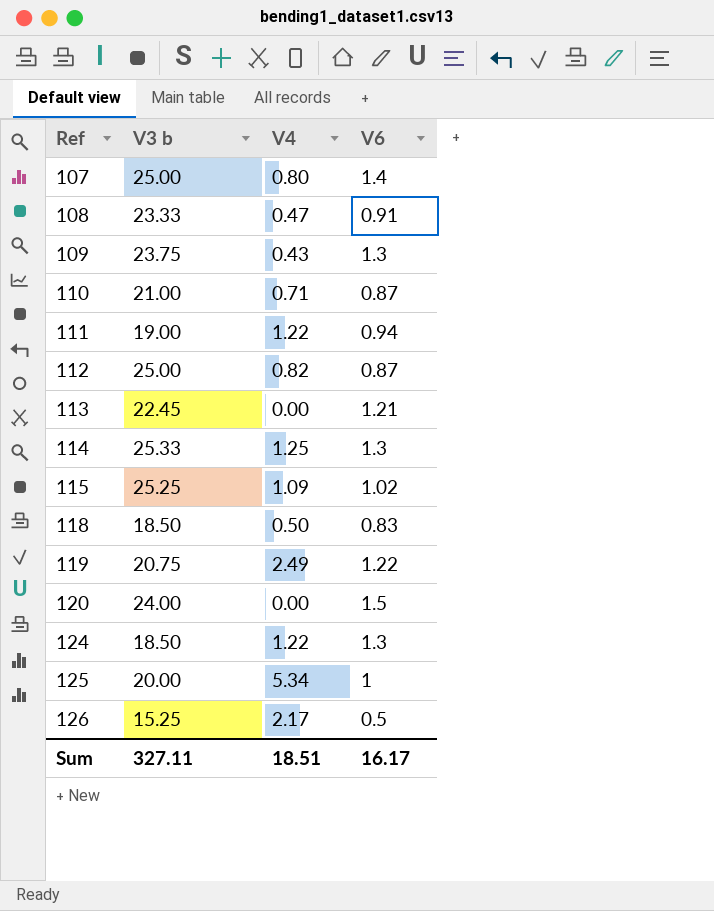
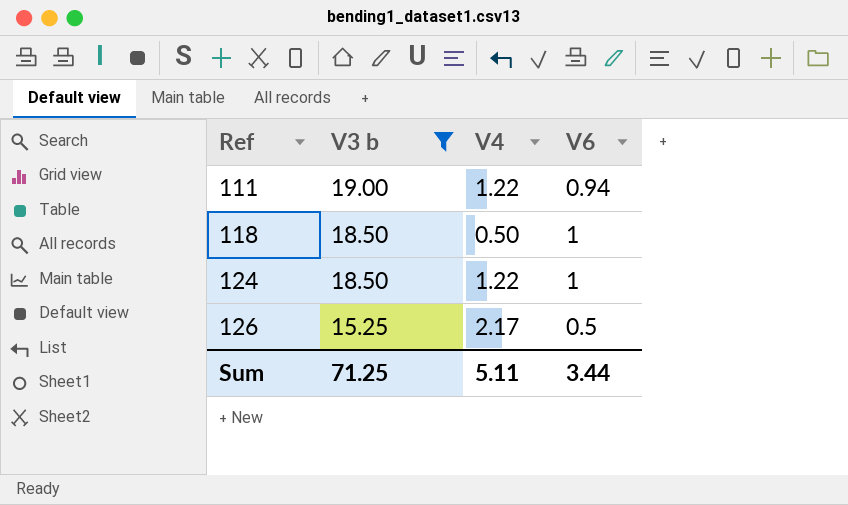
filter: none -> V3 b <= 19.00
118 | V6: 0.83 -> 1
124 | V6: 1.3 -> 1
Sum | V3 b: 327.11 -> 71.25
Sum | V4: 18.51 -> 5.11
Sum | V6: 16.17 -> 3.44

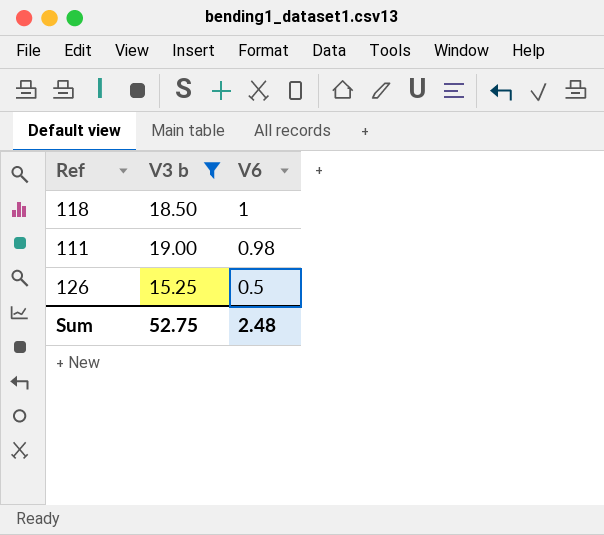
row order: Ref ascending -> V6 descending
column V4 | position: 3 -> none
row 124: 18.50 | 1.22 | 1 -> none
111 | V6: 0.94 -> 0.98
Sum | V3 b: 71.25 -> 52.75
Sum | V6: 3.44 -> 2.48

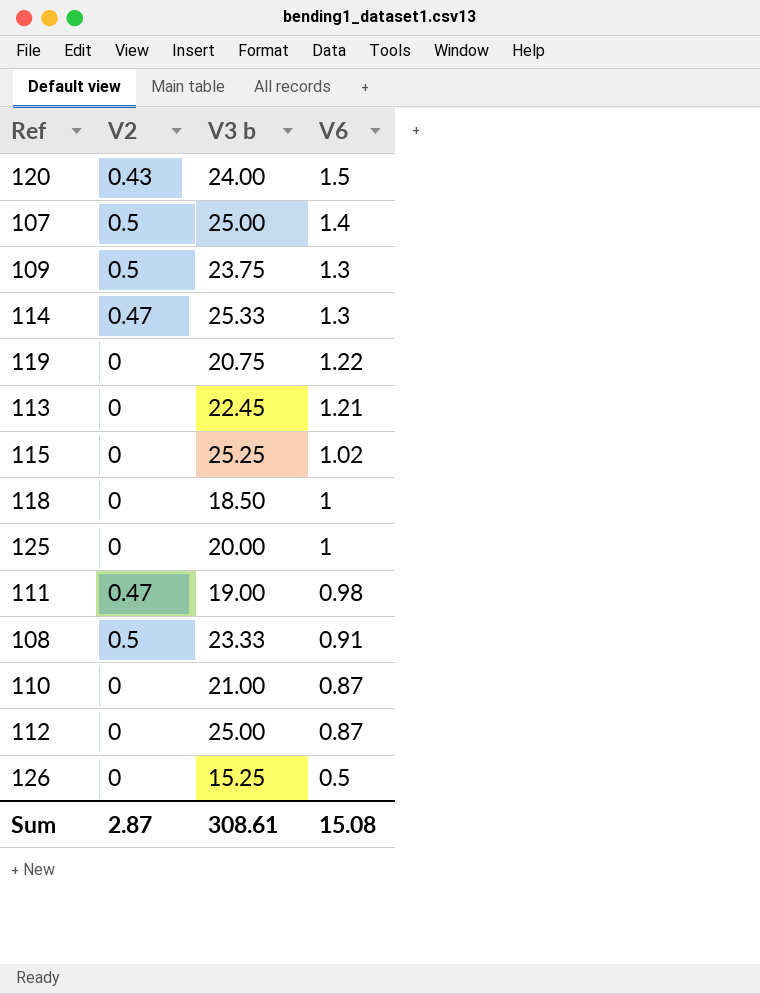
filter: V3 b <= 19.00 -> none
column V2 | position: none -> 2
Sum | V3 b: 52.75 -> 308.61
Sum | V6: 2.48 -> 15.08

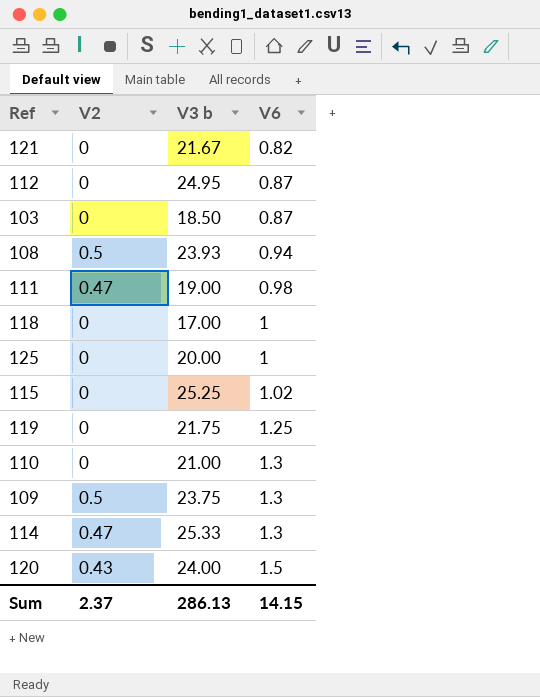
row order: V6 descending -> V6 ascending
row 107: 0.5 | 25.00 | 1.4 -> none
row 113: 0 | 22.45 | 1.21 -> none
row 126: 0 | 15.25 | 0.5 -> none
row 121: none -> 0 | 21.67 | 0.82
112 | V3 b: 25.00 -> 24.95
row 103: none -> 0 | 18.50 | 0.87
108 | V3 b: 23.33 -> 23.93
108 | V6: 0.91 -> 0.94
118 | V3 b: 18.50 -> 17.00
119 | V3 b: 20.75 -> 21.75
119 | V6: 1.22 -> 1.25
110 | V6: 0.87 -> 1.3
Sum | V2: 2.87 -> 2.37
Sum | V3 b: 308.61 -> 286.13
Sum | V6: 15.08 -> 14.15

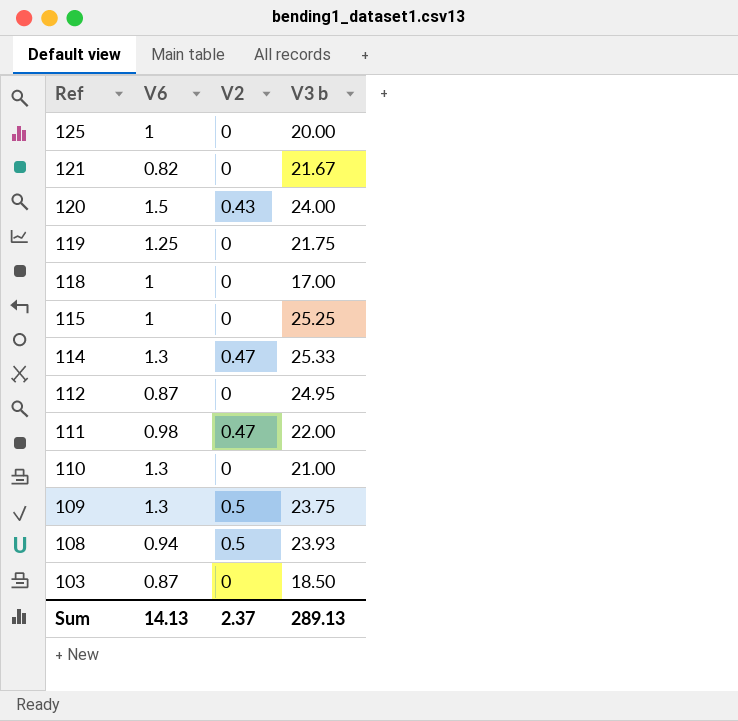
row order: V6 ascending -> Ref descending
column V6 | position: 4 -> 2
115 | V6: 1.02 -> 1
111 | V3 b: 19.00 -> 22.00
Sum | V6: 14.15 -> 14.13
Sum | V3 b: 286.13 -> 289.13

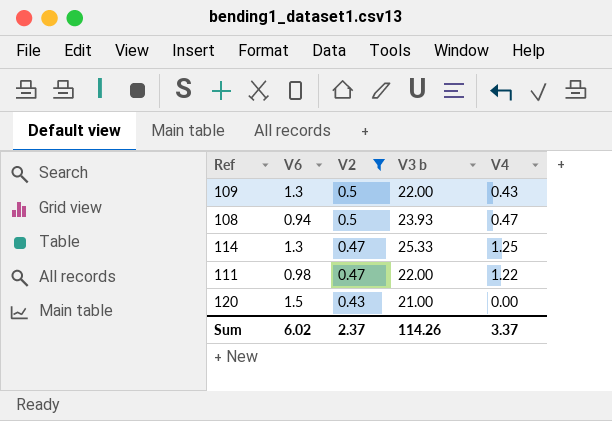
filter: none -> V2 != 0
row order: Ref descending -> V2 descending
column V4 | position: none -> 5
109 | V3 b: 23.75 -> 22.00
120 | V3 b: 24.00 -> 21.00
Sum | V6: 14.13 -> 6.02
Sum | V3 b: 289.13 -> 114.26

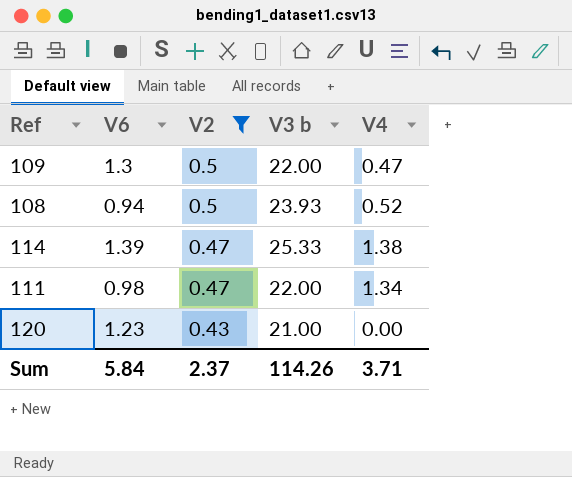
109 | V4: 0.43 -> 0.47
108 | V4: 0.47 -> 0.52
114 | V6: 1.3 -> 1.39
114 | V4: 1.25 -> 1.38
111 | V4: 1.22 -> 1.34
120 | V6: 1.5 -> 1.23
Sum | V6: 6.02 -> 5.84
Sum | V4: 3.37 -> 3.71

